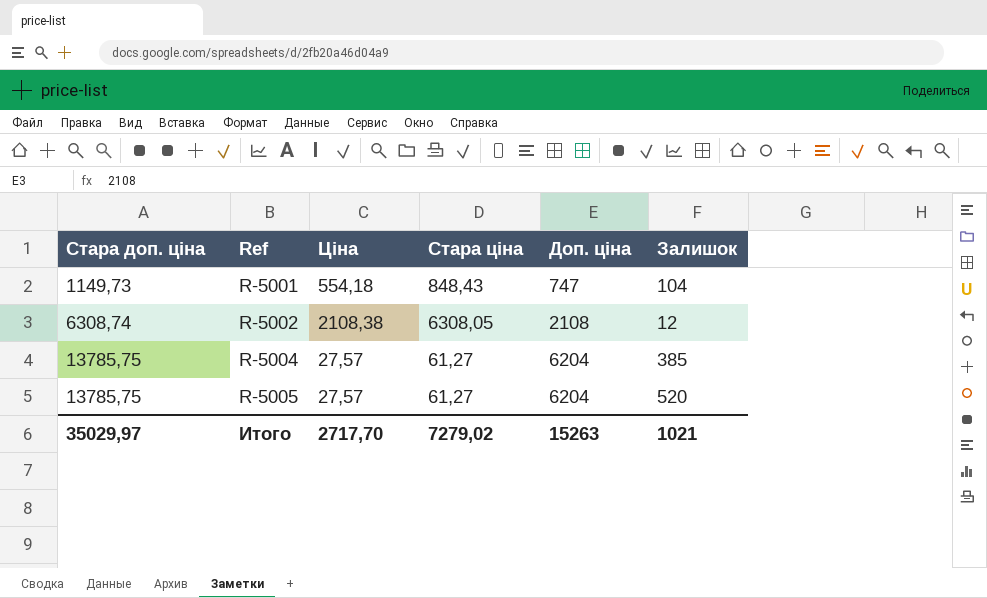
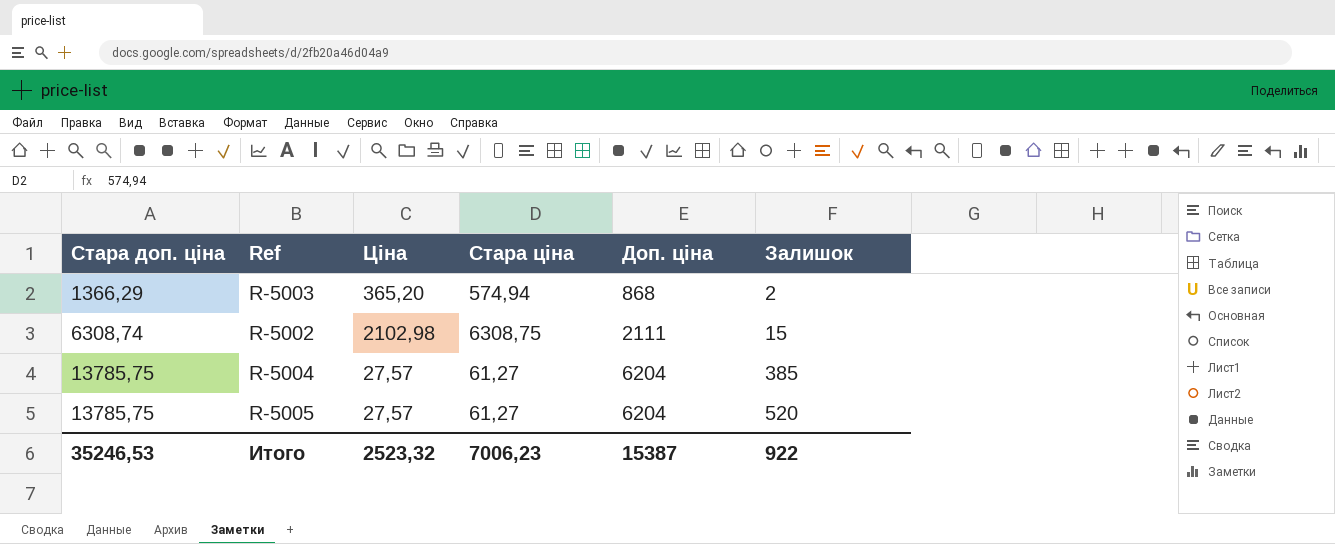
row R-5001: 1149,73 | 554,18 | 848,43 | 747 | 104 -> none
row R-5003: none -> 1366,29 | 365,20 | 574,94 | 868 | 2
R-5002 | Ціна: 2108,38 -> 2102,98
R-5002 | Стара ціна: 6308,05 -> 6308,75
R-5002 | Доп. ціна: 2108 -> 2111
R-5002 | Залишок: 12 -> 15
Итого | Стара доп. ціна: 35029,97 -> 35246,53
Итого | Ціна: 2717,70 -> 2523,32
Итого | Стара ціна: 7279,02 -> 7006,23
Итого | Доп. ціна: 15263 -> 15387
Итого | Залишок: 1021 -> 922

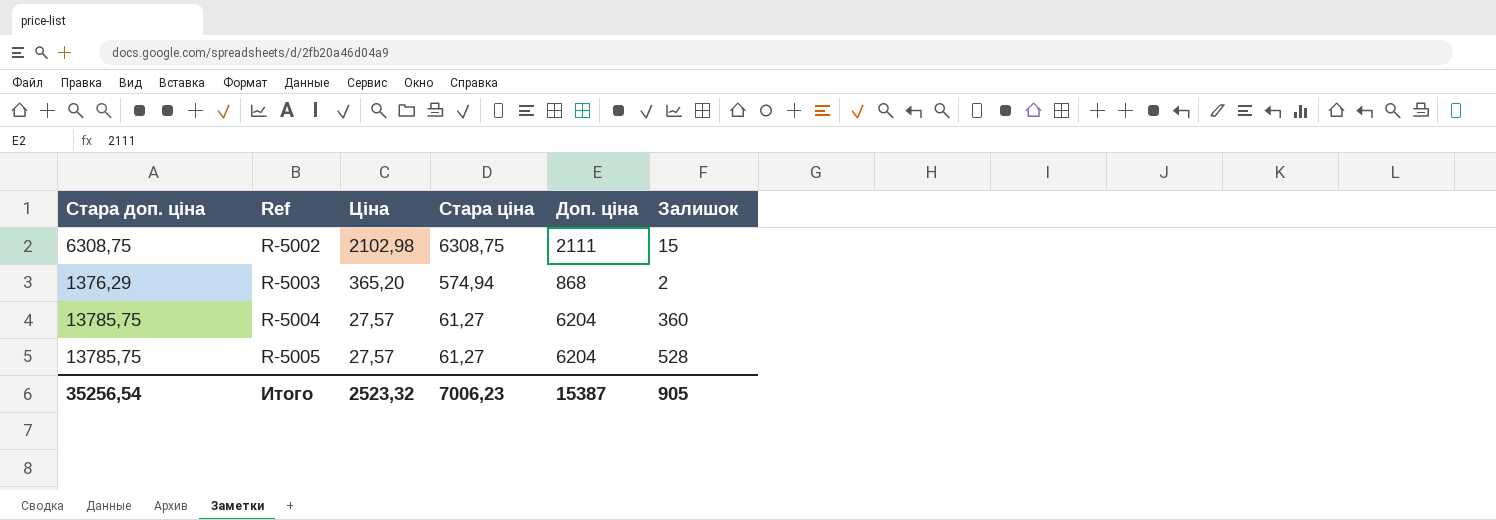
row order: Стара доп. ціна ascending -> Ref ascending
R-5002 | Стара доп. ціна: 6308,74 -> 6308,75
R-5003 | Стара доп. ціна: 1366,29 -> 1376,29
R-5004 | Залишок: 385 -> 360
R-5005 | Залишок: 520 -> 528
Итого | Стара доп. ціна: 35246,53 -> 35256,54
Итого | Залишок: 922 -> 905

